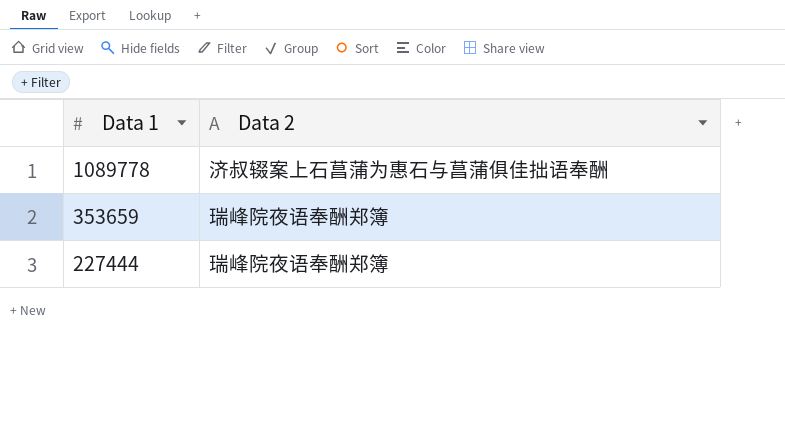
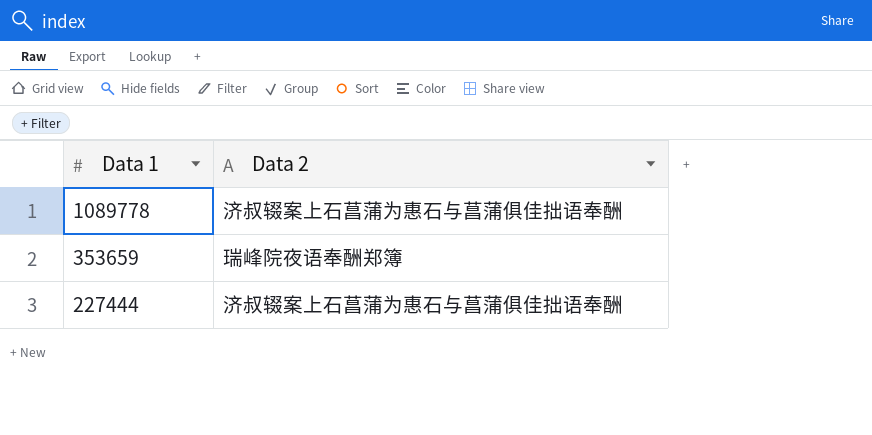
227444 | Data 2: 瑞峰院夜语奉酬郑簿 -> 济叔辍案上石菖蒲为惠石与菖蒲俱佳拙语奉酬

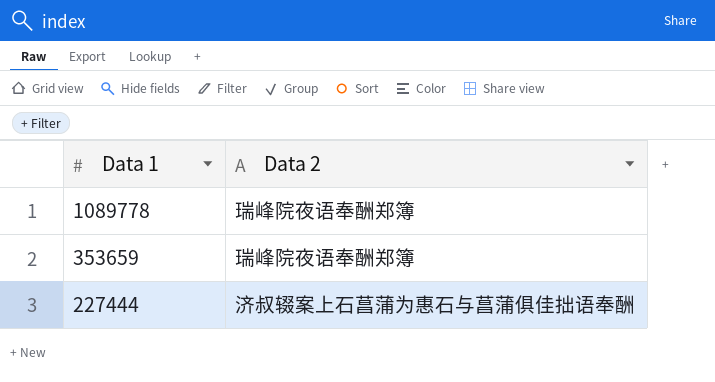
1089778 | Data 2: 济叔辍案上石菖蒲为惠石与菖蒲俱佳拙语奉酬 -> 瑞峰院夜语奉酬郑簿

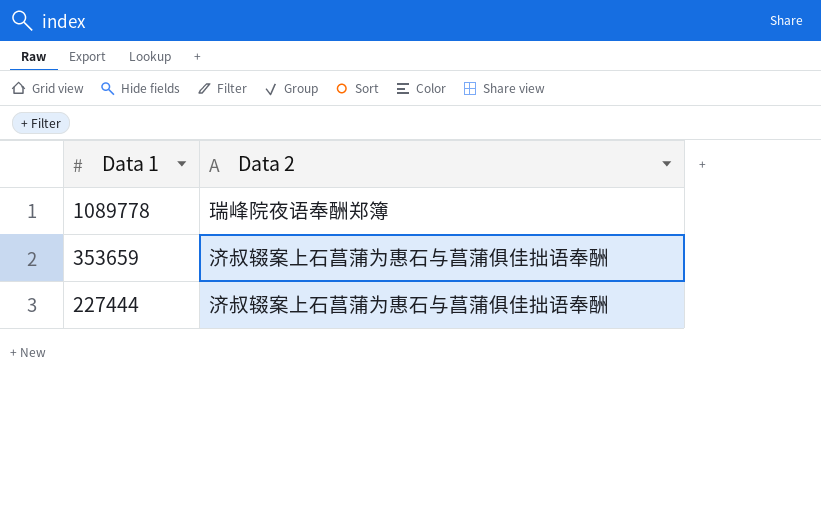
353659 | Data 2: 瑞峰院夜语奉酬郑簿 -> 济叔辍案上石菖蒲为惠石与菖蒲俱佳拙语奉酬

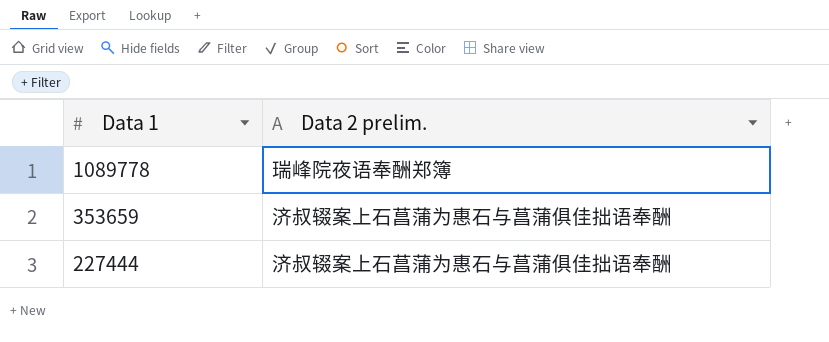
column name: Data 2 -> Data 2 prelim.

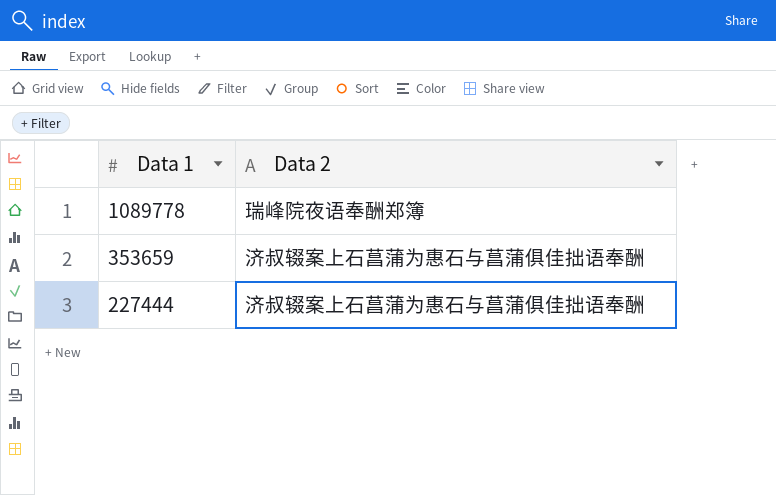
column name: Data 2 prelim. -> Data 2

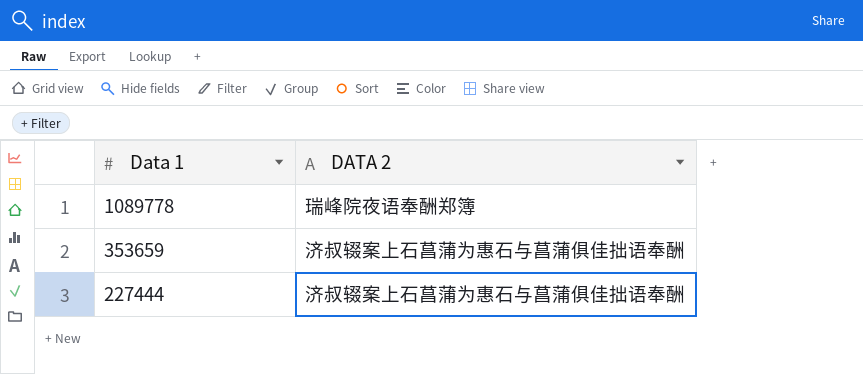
column name: Data 2 -> DATA 2

